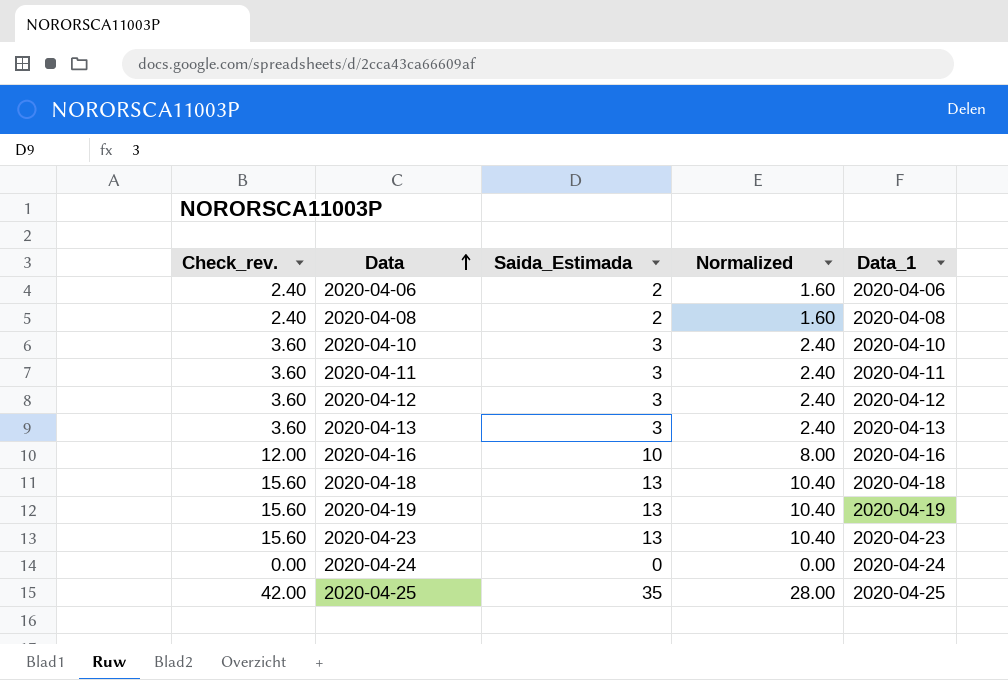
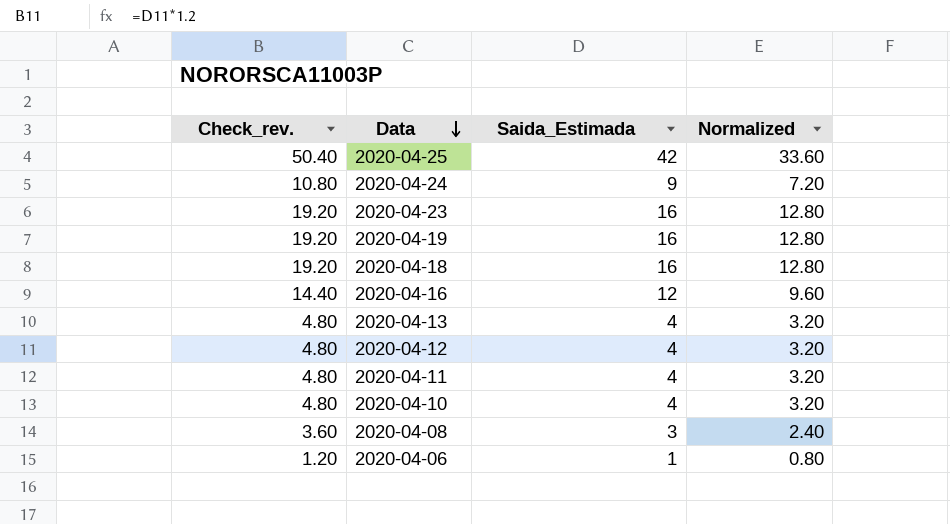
row order: Data ascending -> Data descending
column Data_1 | position: 5 -> none
2020-04-25 | Check_rev.: 42.00 -> 50.40
2020-04-25 | Saida_Estimada: 35 -> 42
2020-04-25 | Normalized: 28.00 -> 33.60
2020-04-24 | Check_rev.: 0.00 -> 10.80
2020-04-24 | Saida_Estimada: 0 -> 9
2020-04-24 | Normalized: 0.00 -> 7.20
2020-04-23 | Check_rev.: 15.60 -> 19.20
2020-04-23 | Saida_Estimada: 13 -> 16
2020-04-23 | Normalized: 10.40 -> 12.80
2020-04-19 | Check_rev.: 15.60 -> 19.20
2020-04-19 | Saida_Estimada: 13 -> 16
2020-04-19 | Normalized: 10.40 -> 12.80
2020-04-18 | Check_rev.: 15.60 -> 19.20
2020-04-18 | Saida_Estimada: 13 -> 16
2020-04-18 | Normalized: 10.40 -> 12.80
2020-04-16 | Check_rev.: 12.00 -> 14.40
2020-04-16 | Saida_Estimada: 10 -> 12
2020-04-16 | Normalized: 8.00 -> 9.60
2020-04-13 | Check_rev.: 3.60 -> 4.80
2020-04-13 | Saida_Estimada: 3 -> 4
2020-04-13 | Normalized: 2.40 -> 3.20
2020-04-12 | Check_rev.: 3.60 -> 4.80
2020-04-12 | Saida_Estimada: 3 -> 4
2020-04-12 | Normalized: 2.40 -> 3.20
2020-04-11 | Check_rev.: 3.60 -> 4.80
2020-04-11 | Saida_Estimada: 3 -> 4
2020-04-11 | Normalized: 2.40 -> 3.20
2020-04-10 | Check_rev.: 3.60 -> 4.80
2020-04-10 | Saida_Estimada: 3 -> 4
2020-04-10 | Normalized: 2.40 -> 3.20
2020-04-08 | Check_rev.: 2.40 -> 3.60
2020-04-08 | Saida_Estimada: 2 -> 3
2020-04-08 | Normalized: 1.60 -> 2.40
2020-04-06 | Check_rev.: 2.40 -> 1.20
2020-04-06 | Saida_Estimada: 2 -> 1
2020-04-06 | Normalized: 1.60 -> 0.80

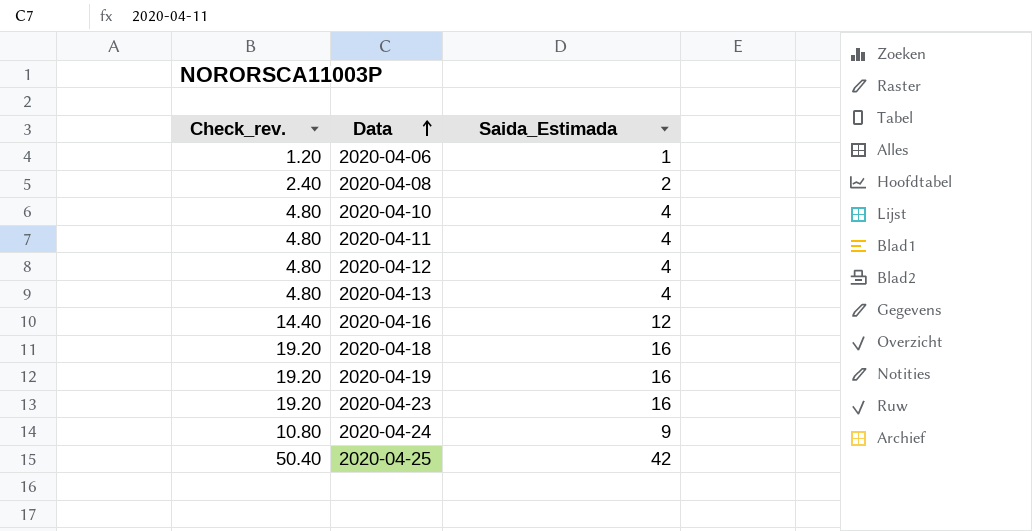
row order: Data descending -> Data ascending
column Normalized | formula: [Saida_Estimada] * 0.8 -> none
2020-04-08 | Check_rev.: 3.60 -> 2.40
2020-04-08 | Saida_Estimada: 3 -> 2

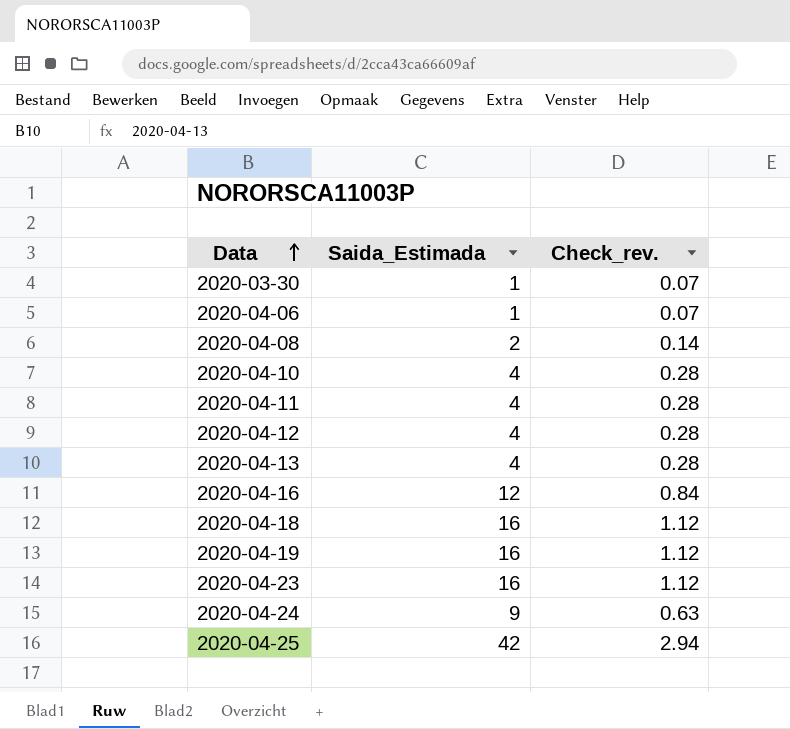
column Check_rev. | formula: [Saida_Estimada] * 1.2 -> [Saida_Estimada] * 0.07
column Check_rev. | position: 1 -> 3
row 2020-03-30: none -> 1 | 0.07

